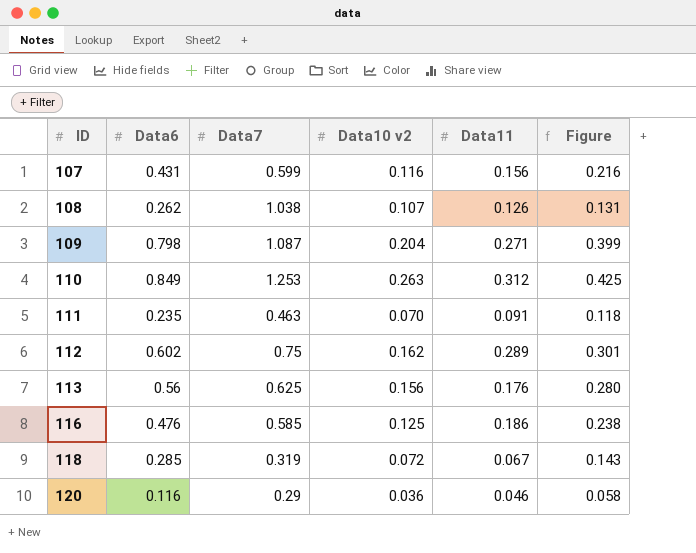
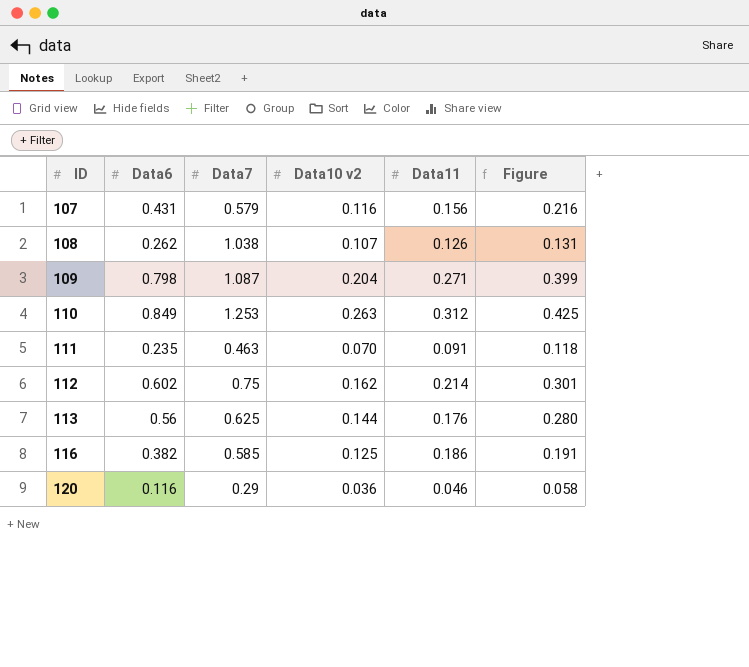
row 118: 0.285 | 0.319 | 0.072 | 0.067 | 0.143 -> none
107 | Data7: 0.599 -> 0.579
112 | Data11: 0.289 -> 0.214
113 | Data10 v2: 0.156 -> 0.144
116 | Data6: 0.476 -> 0.382
116 | Figure: 0.238 -> 0.191

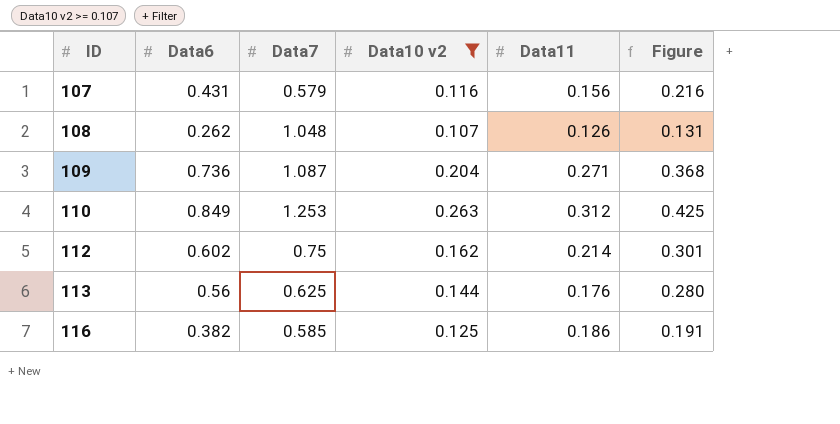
filter: none -> Data10 v2 >= 0.107
108 | Data7: 1.038 -> 1.048
109 | Data6: 0.798 -> 0.736
109 | Figure: 0.399 -> 0.368

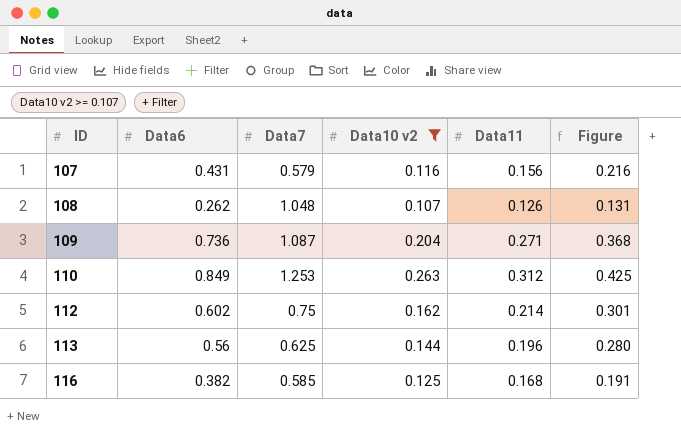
113 | Data11: 0.176 -> 0.196
116 | Data11: 0.186 -> 0.168

